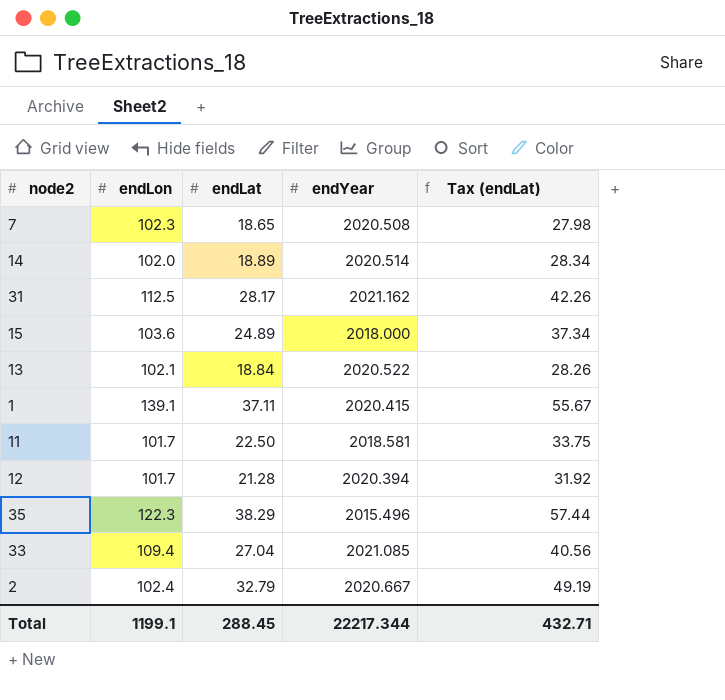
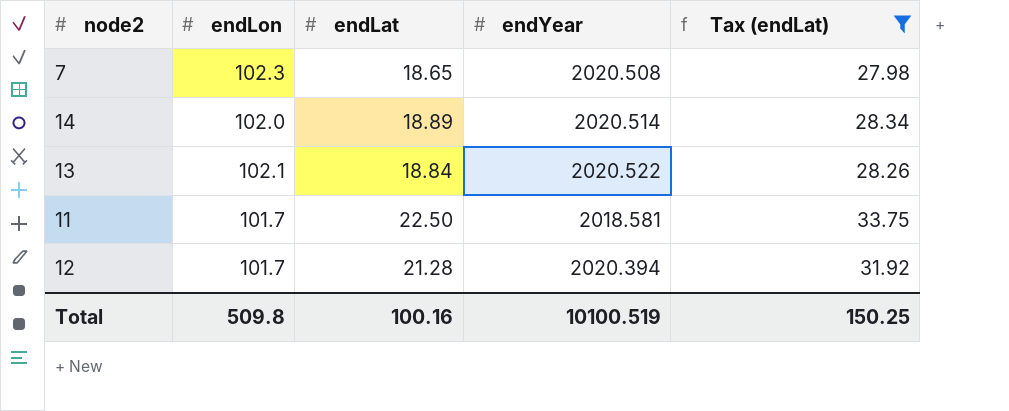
filter: none -> Tax (endLat) <= 33.75
Total | endLon: 1199.1 -> 509.8
Total | endLat: 288.45 -> 100.16
Total | endYear: 22217.344 -> 10100.519
Total | Tax (endLat): 432.71 -> 150.25

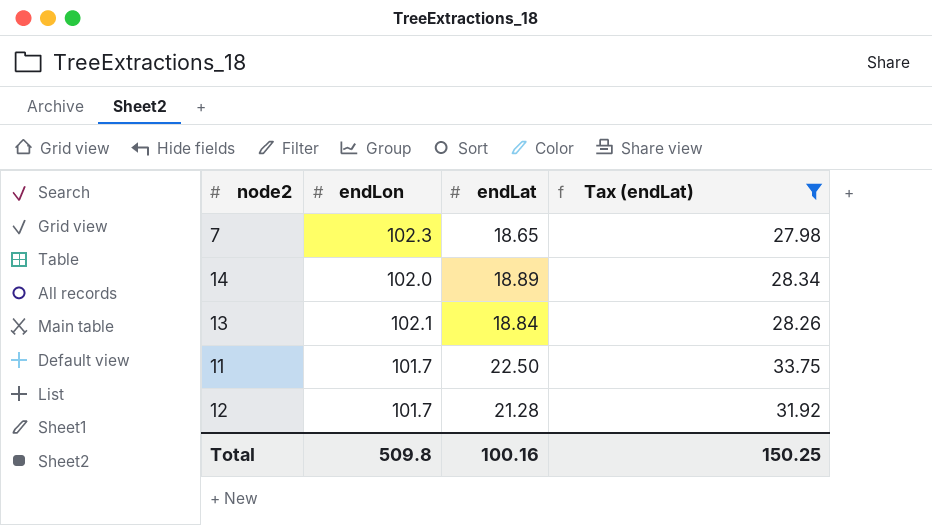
column endYear | position: 4 -> none

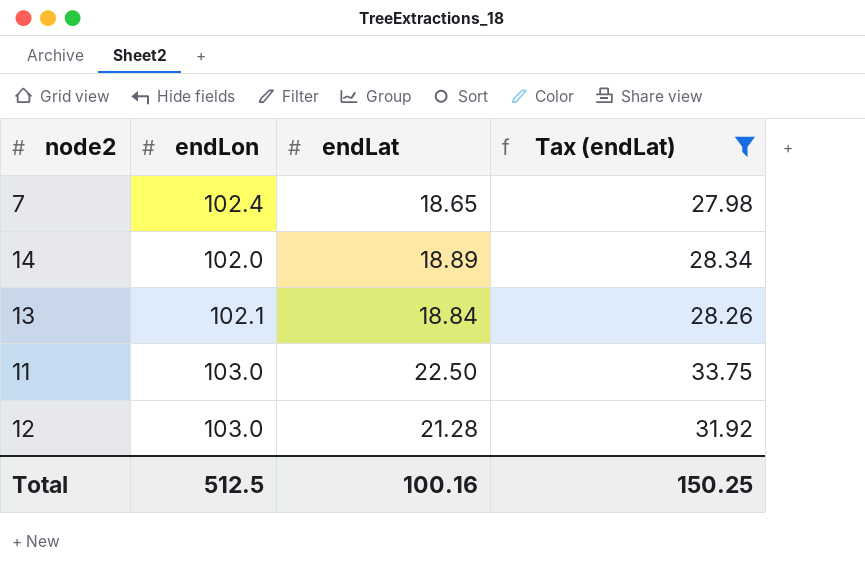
7 | endLon: 102.3 -> 102.4
11 | endLon: 101.7 -> 103.0
12 | endLon: 101.7 -> 103.0
Total | endLon: 509.8 -> 512.5

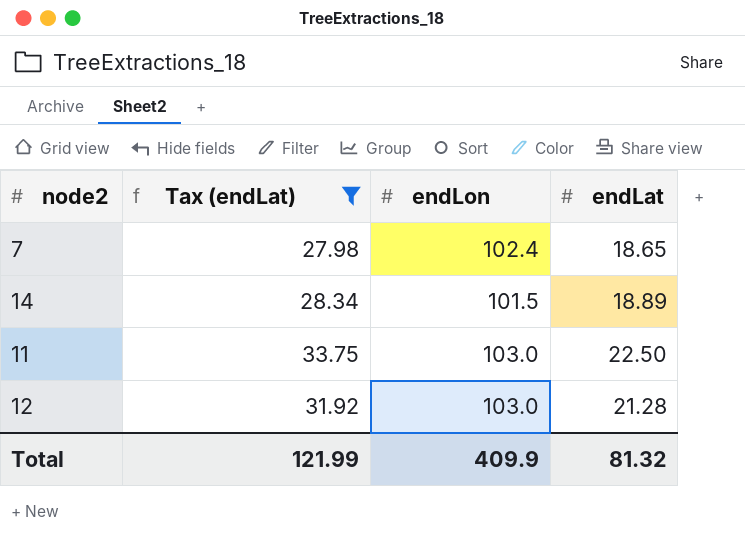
column Tax (endLat) | position: 4 -> 2
row 13: 102.1 | 18.84 | 28.26 -> none
14 | endLon: 102.0 -> 101.5
Total | Tax (endLat): 150.25 -> 121.99
Total | endLon: 512.5 -> 409.9
Total | endLat: 100.16 -> 81.32

